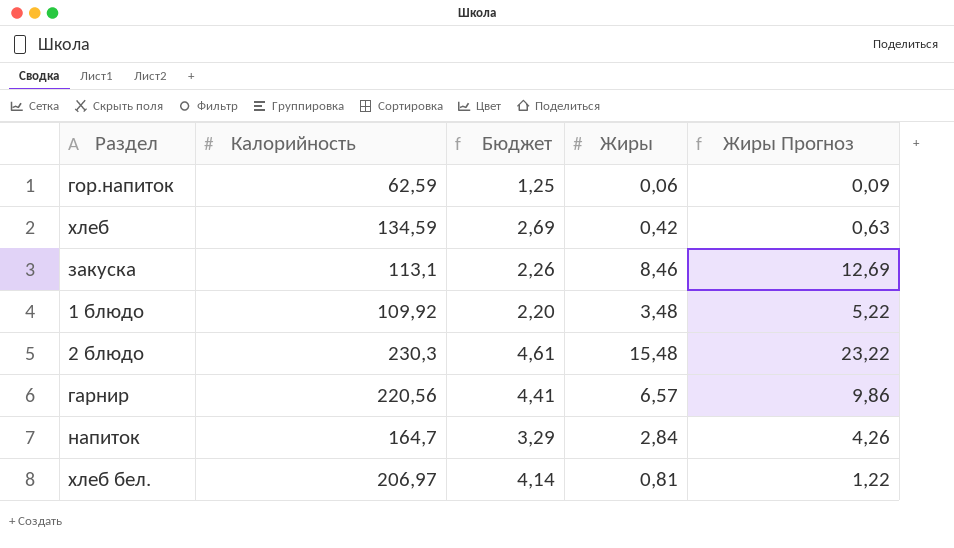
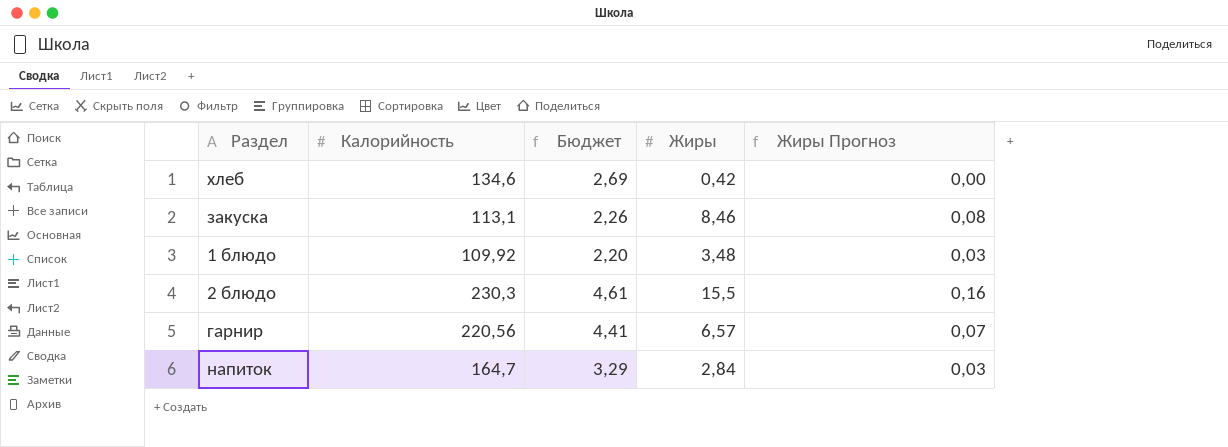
column Жиры Прогноз | formula: [Жиры] * 1,5 -> [Жиры] * 0,01
row гор.напиток: 62,59 | 1,25 | 0,06 | 0,09 -> none
row хлеб бел.: 206,97 | 4,14 | 0,81 | 1,22 -> none
хлеб | Калорийность: 134,59 -> 134,6
2 блюдо | Жиры: 15,48 -> 15,5

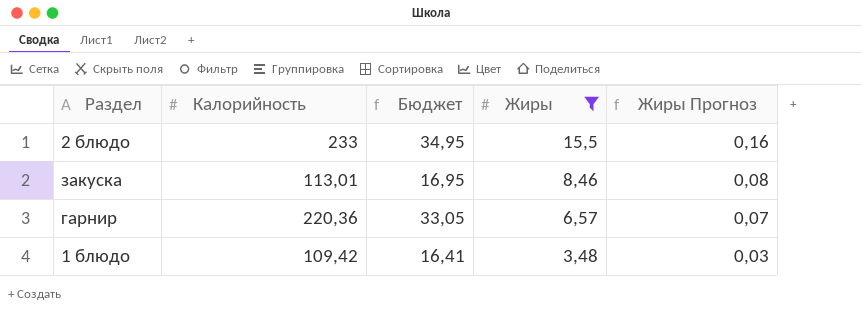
filter: none -> Жиры >= 3,48
row order: none -> Жиры descending
column Бюджет | formula: [Калорийность] * 0,02 -> [Калорийность] * 0,15
2 блюдо | Калорийность: 230,3 -> 233
закуска | Калорийность: 113,1 -> 113,01
гарнир | Калорийность: 220,56 -> 220,36
1 блюдо | Калорийность: 109,92 -> 109,42

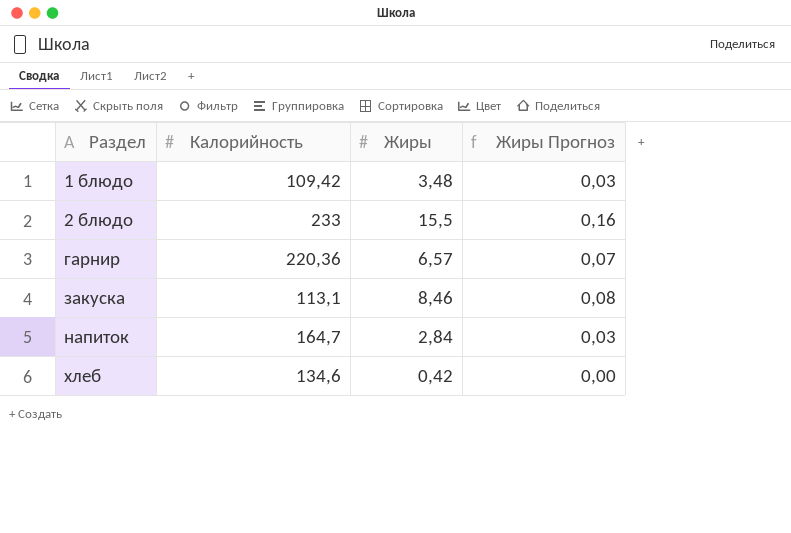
filter: Жиры >= 3,48 -> none
row order: Жиры descending -> Раздел ascending
column Бюджет | formula: [Калорийность] * 0,15 -> none
закуска | Калорийность: 113,01 -> 113,1

